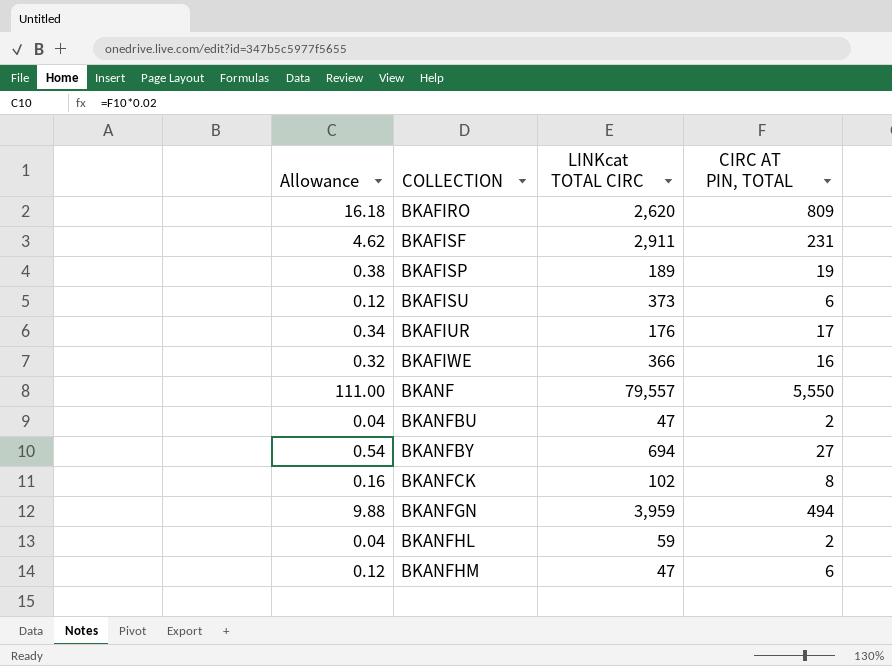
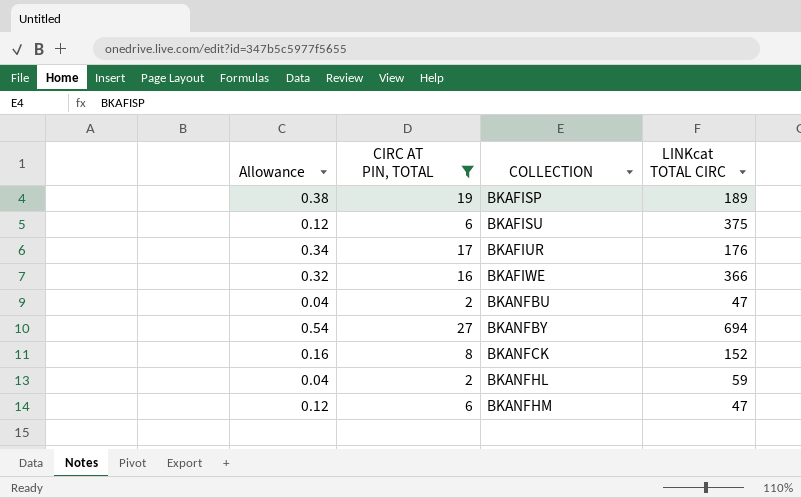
filter: none -> CIRC AT PIN, TOTAL <= 27
column CIRC AT PIN, TOTAL | position: 4 -> 2
BKAFISU | LINKcat TOTAL CIRC: 373 -> 375
BKANFCK | LINKcat TOTAL CIRC: 102 -> 152

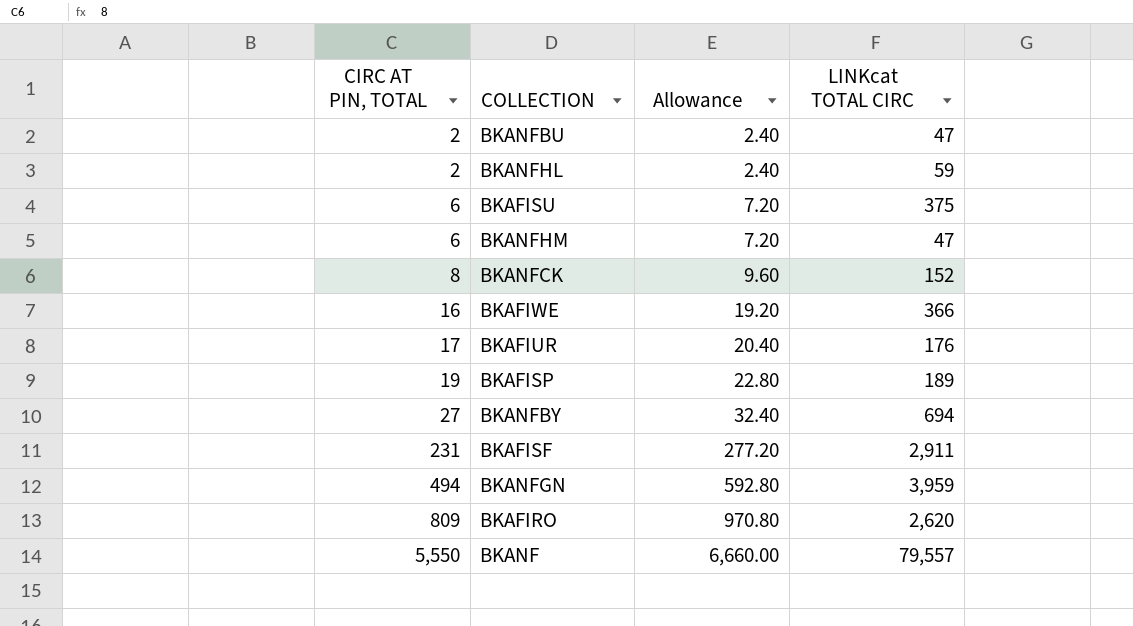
filter: CIRC AT PIN, TOTAL <= 27 -> none
row order: COLLECTION ascending -> CIRC AT PIN, TOTAL ascending
column Allowance | formula: [CIRC AT PIN, TOTAL] * 0.02 -> [CIRC AT PIN, TOTAL] * 1.2
column Allowance | position: 1 -> 3

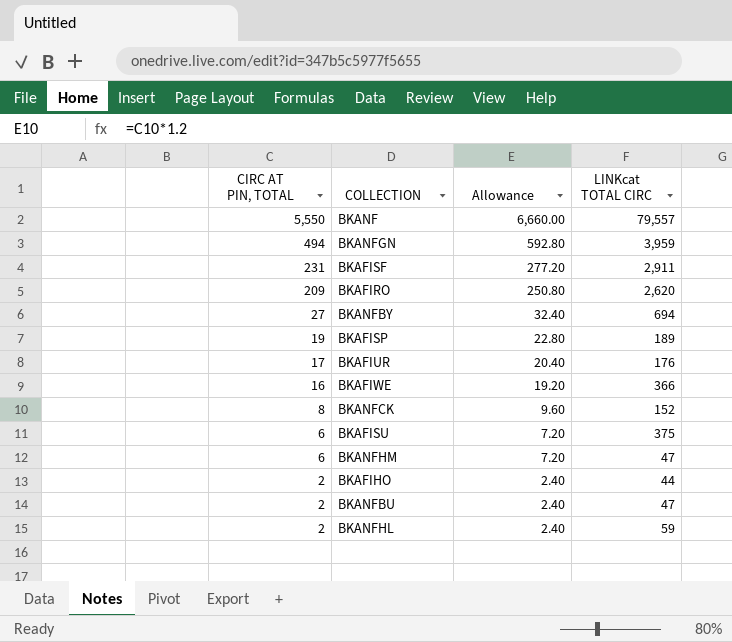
row order: CIRC AT PIN, TOTAL ascending -> CIRC AT PIN, TOTAL descending
BKAFIRO | CIRC AT PIN, TOTAL: 809 -> 209
BKAFIRO | Allowance: 970.80 -> 250.80
row BKAFIHO: none -> 2 | 2.40 | 44

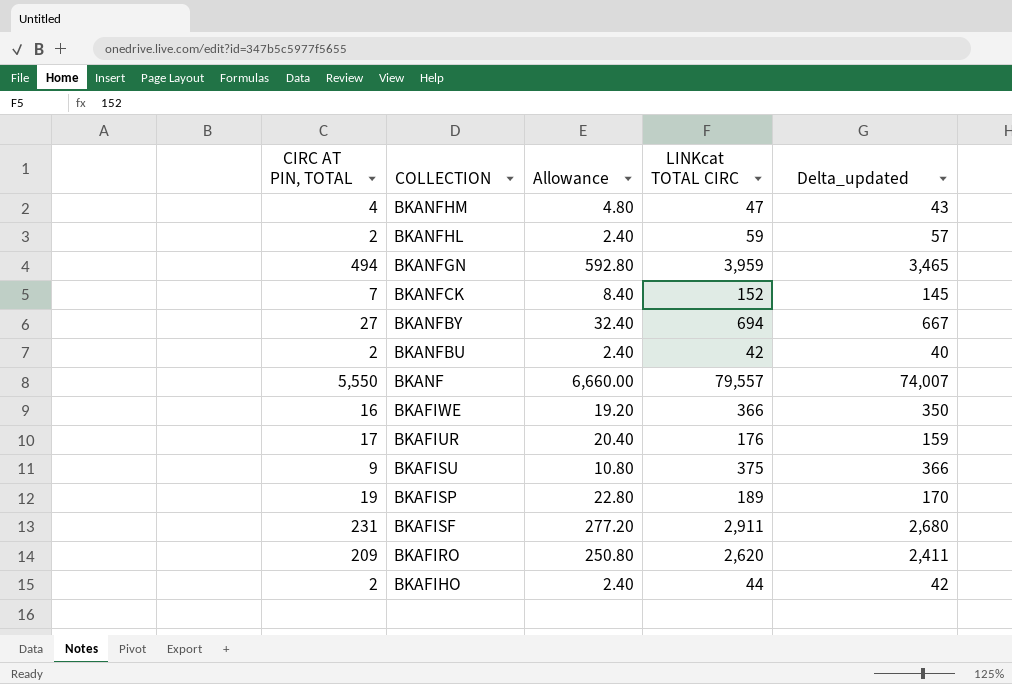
row order: CIRC AT PIN, TOTAL descending -> COLLECTION descending
column Delta_updated | formula: none -> [LINKcat TOTAL CIRC] - [CIRC AT PIN, TOTAL]
BKANFHM | CIRC AT PIN, TOTAL: 6 -> 4
BKANFHM | Allowance: 7.20 -> 4.80
BKANFCK | CIRC AT PIN, TOTAL: 8 -> 7
BKANFCK | Allowance: 9.60 -> 8.40
BKANFBU | LINKcat TOTAL CIRC: 47 -> 42
BKAFISU | CIRC AT PIN, TOTAL: 6 -> 9
BKAFISU | Allowance: 7.20 -> 10.80

